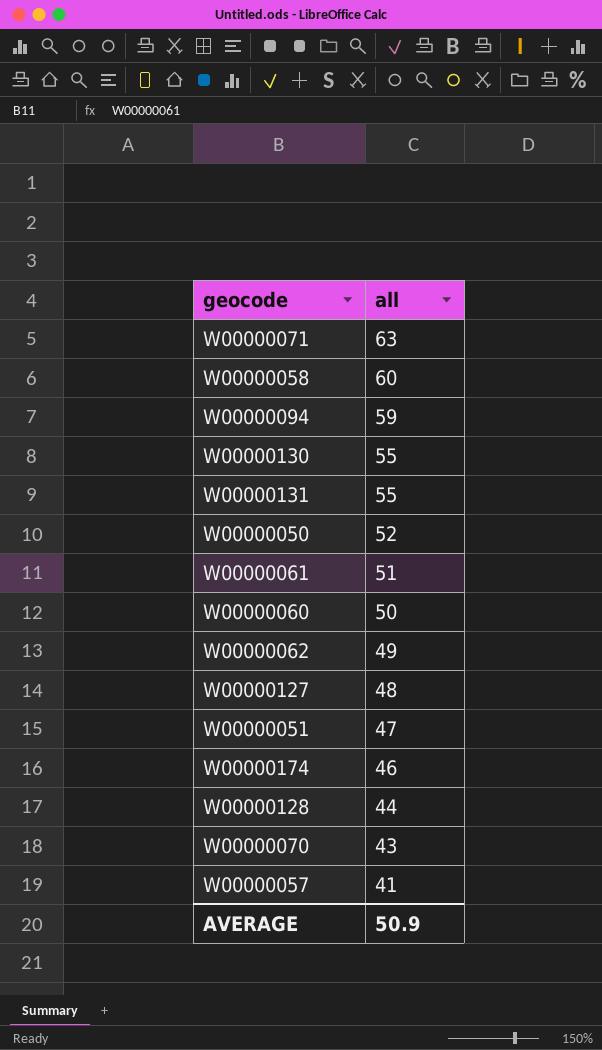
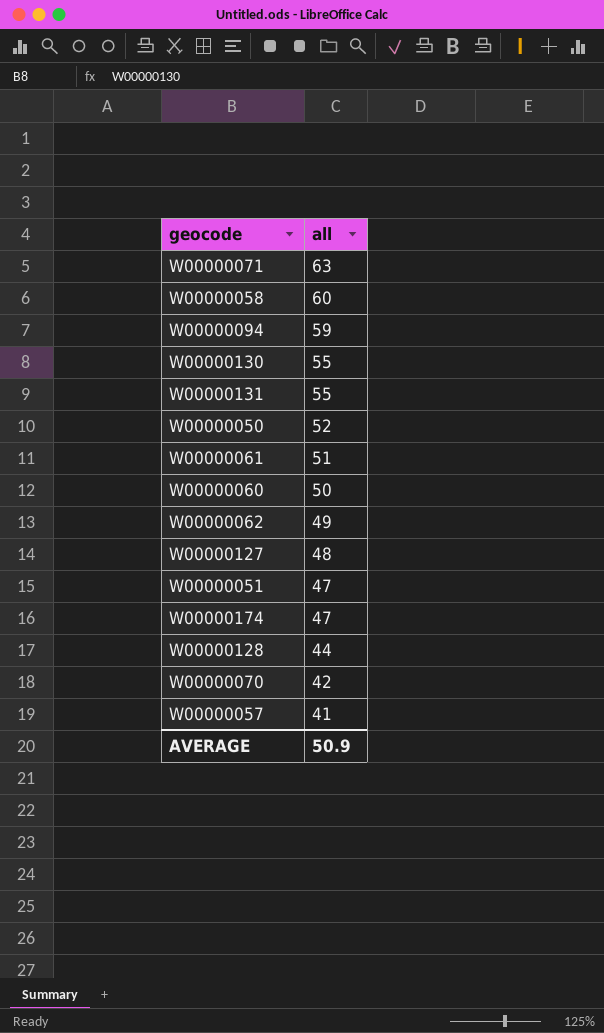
W00000174 | all: 46 -> 47
W00000070 | all: 43 -> 42

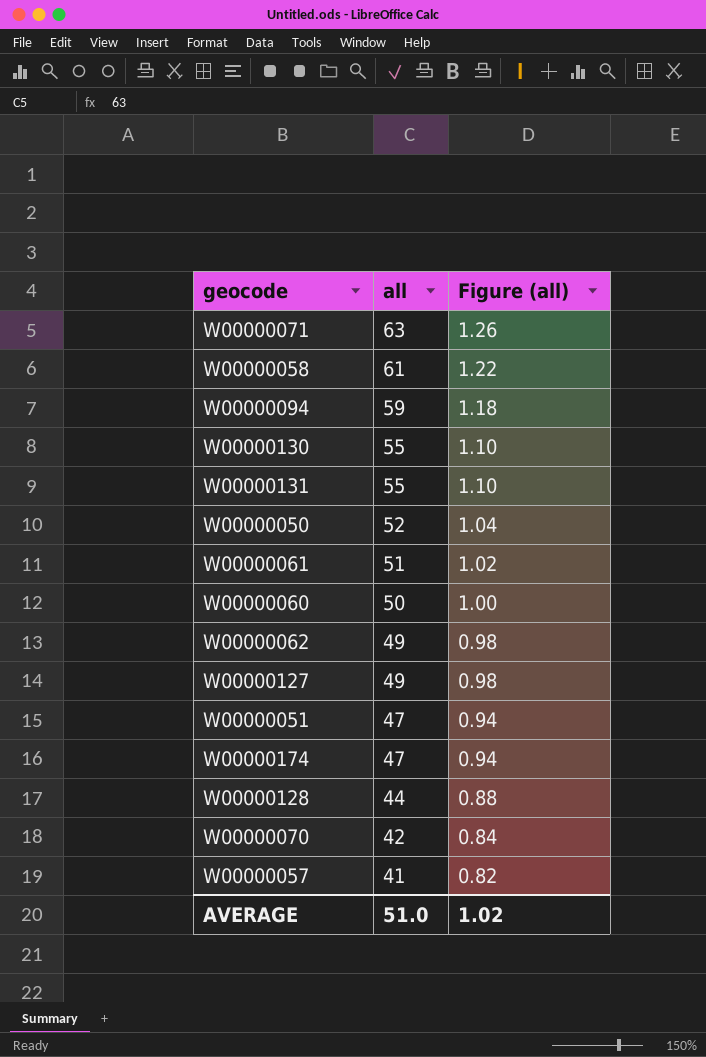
column Figure (all) | formula: none -> [all] * 0.02
W00000058 | all: 60 -> 61
W00000127 | all: 48 -> 49
AVERAGE | all: 50.9 -> 51.0

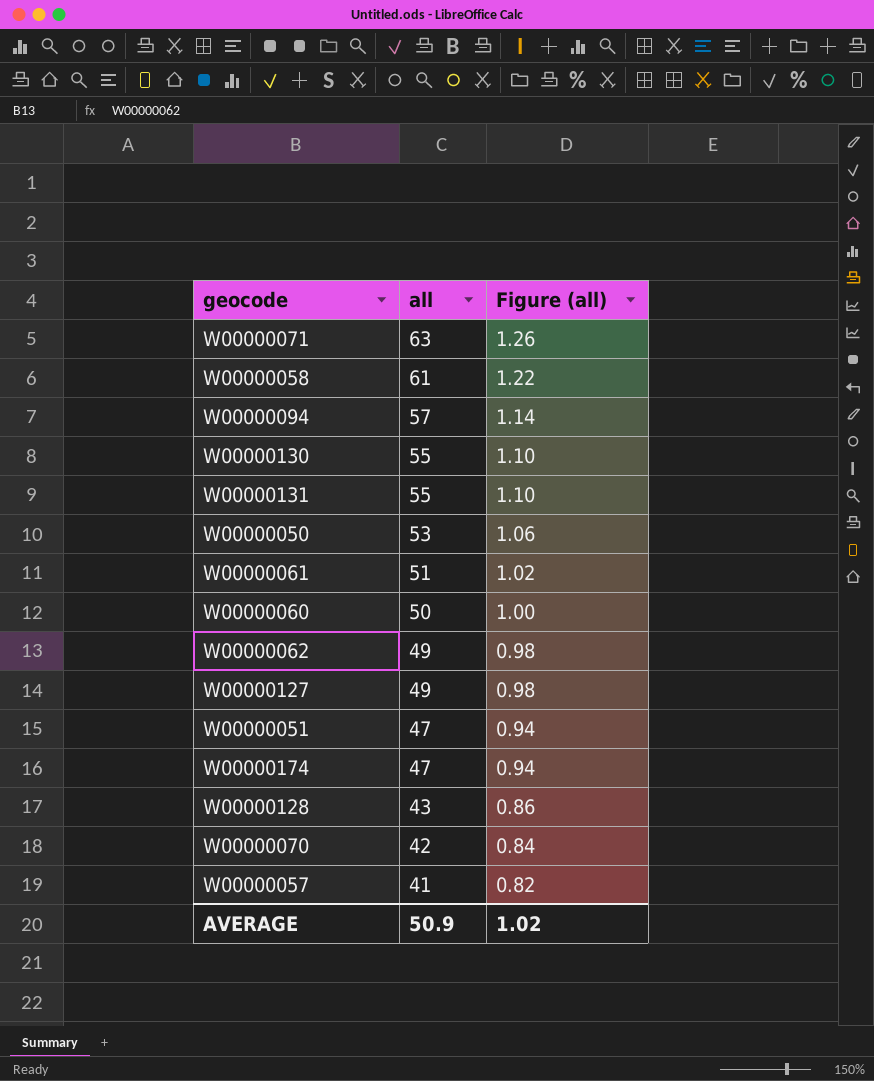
W00000094 | all: 59 -> 57
W00000094 | Figure (all): 1.18 -> 1.14
W00000050 | all: 52 -> 53
W00000050 | Figure (all): 1.04 -> 1.06
W00000128 | all: 44 -> 43
W00000128 | Figure (all): 0.88 -> 0.86
AVERAGE | all: 51.0 -> 50.9

